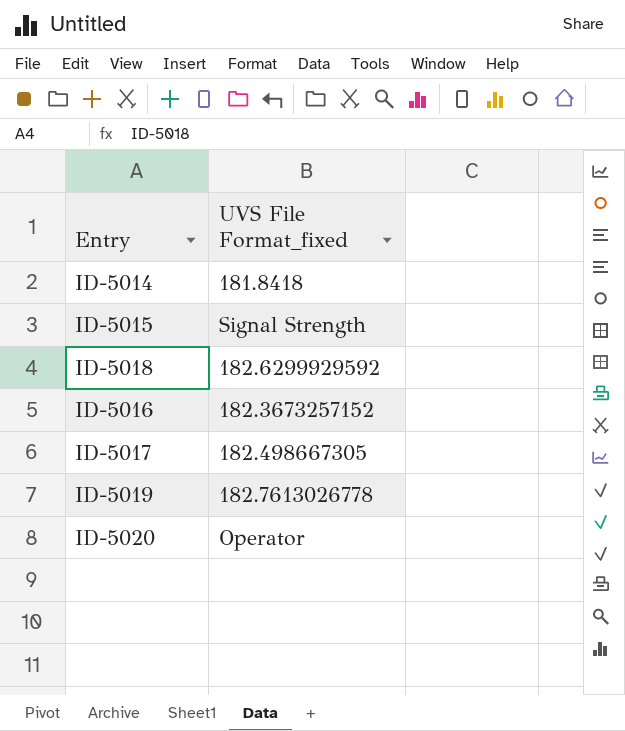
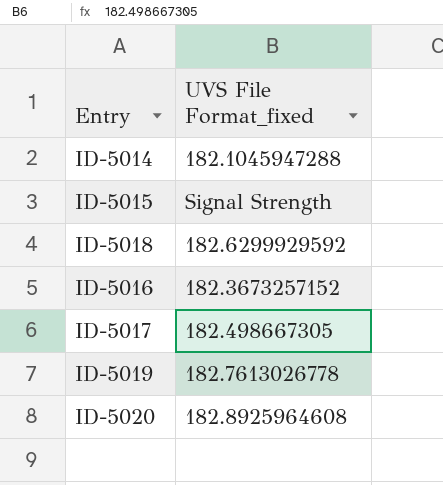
ID-5014 | UVS File Format_fixed: 181.8418 -> 182.1045947288
ID-5020 | UVS File Format_fixed: Operator -> 182.8925964608

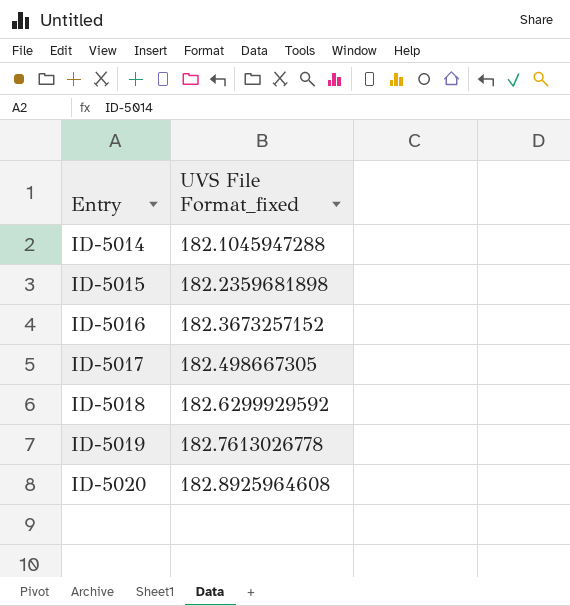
row order: none -> Entry ascending
ID-5015 | UVS File Format_fixed: Signal Strength -> 182.2359681898

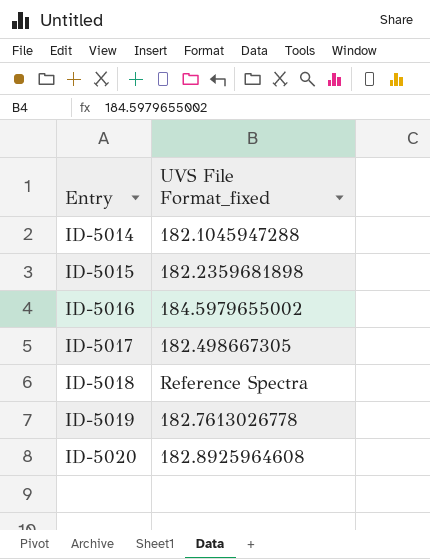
ID-5016 | UVS File Format_fixed: 182.3673257152 -> 184.5979655002
ID-5018 | UVS File Format_fixed: 182.6299929592 -> Reference Spectra

